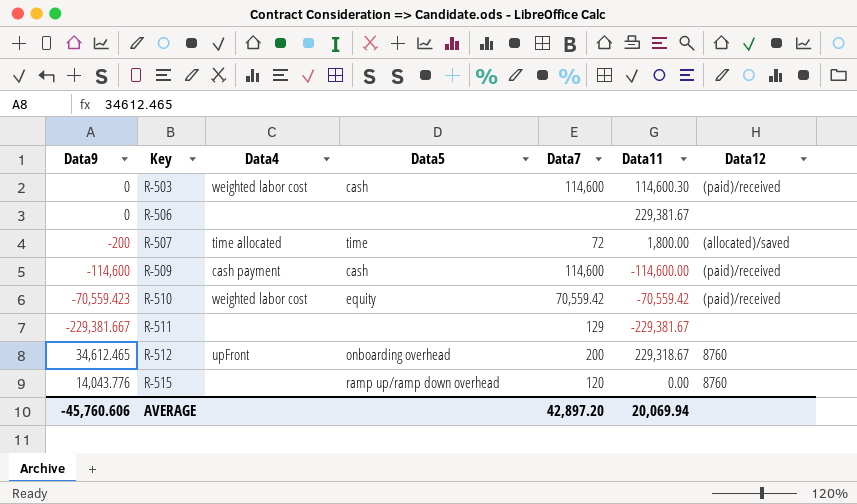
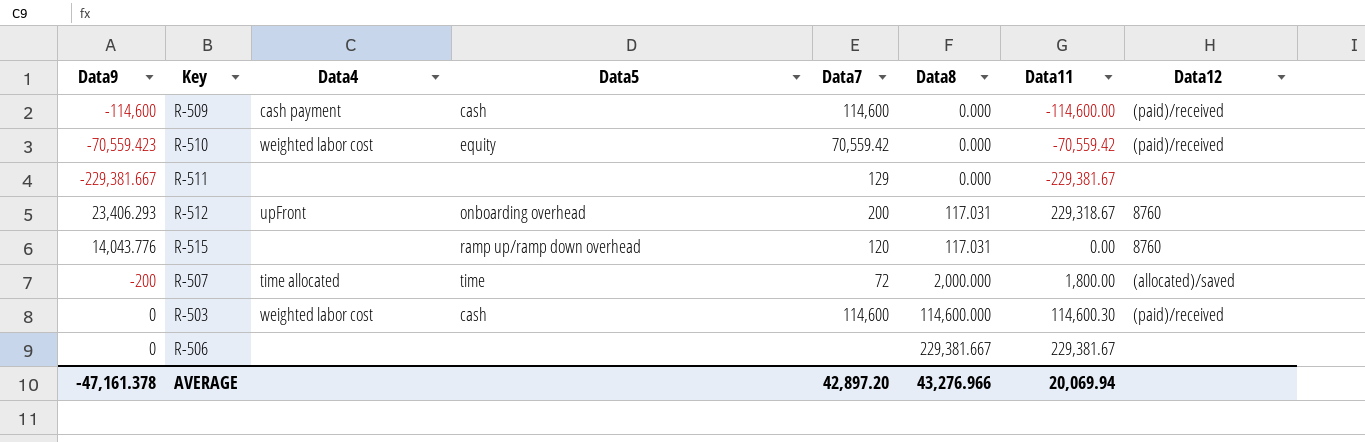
row order: Key ascending -> Data8 ascending
column Data8 | position: none -> 6
R-512 | Data9: 34,612.465 -> 23,406.293
AVERAGE | Data9: -45,760.606 -> -47,161.378

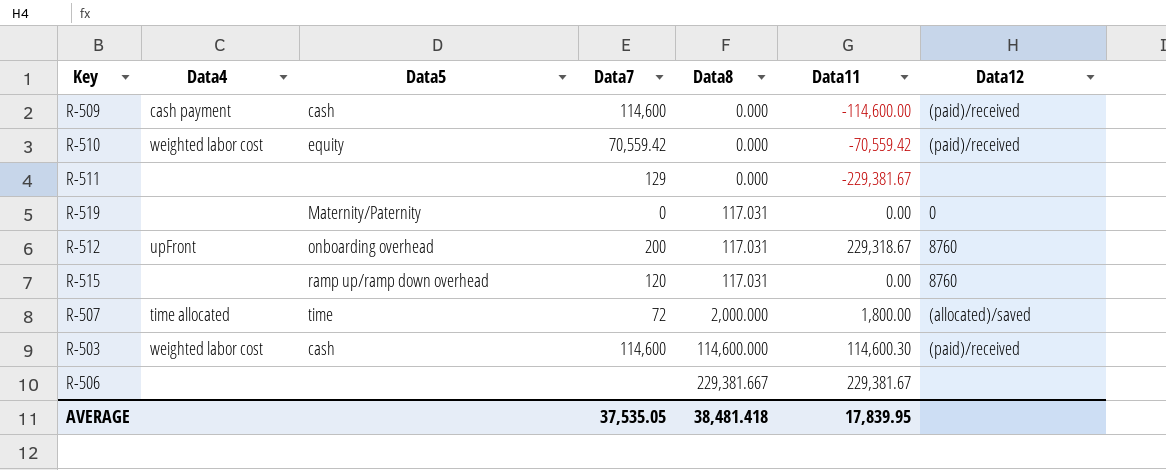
column Data9 | position: 1 -> none
row R-519: none -> none | Maternity/Paternity | 0 | 117.031 | 0.00 | 0
AVERAGE | Data7: 42,897.20 -> 37,535.05
AVERAGE | Data8: 43,276.966 -> 38,481.418
AVERAGE | Data11: 20,069.94 -> 17,839.95

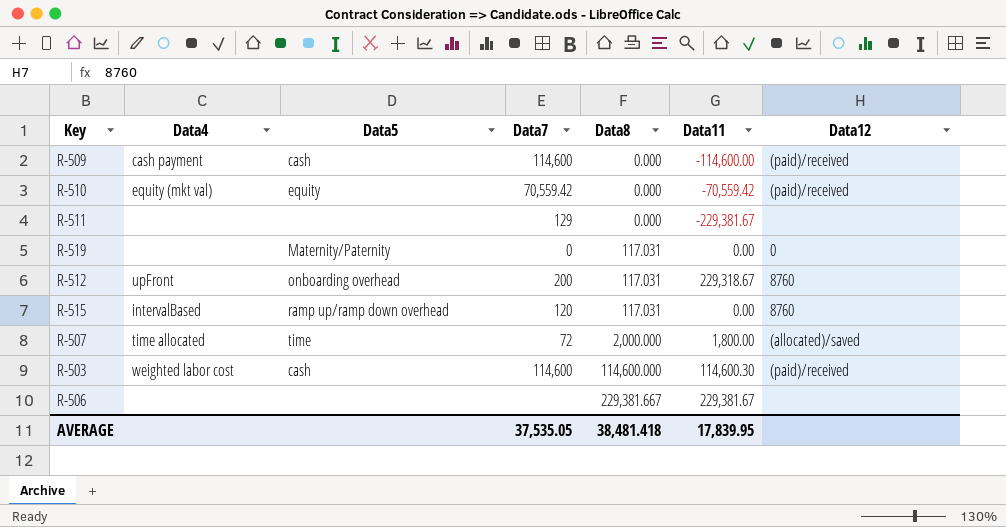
R-510 | Data4: weighted labor cost -> equity (mkt val)
R-515 | Data4: none -> intervalBased

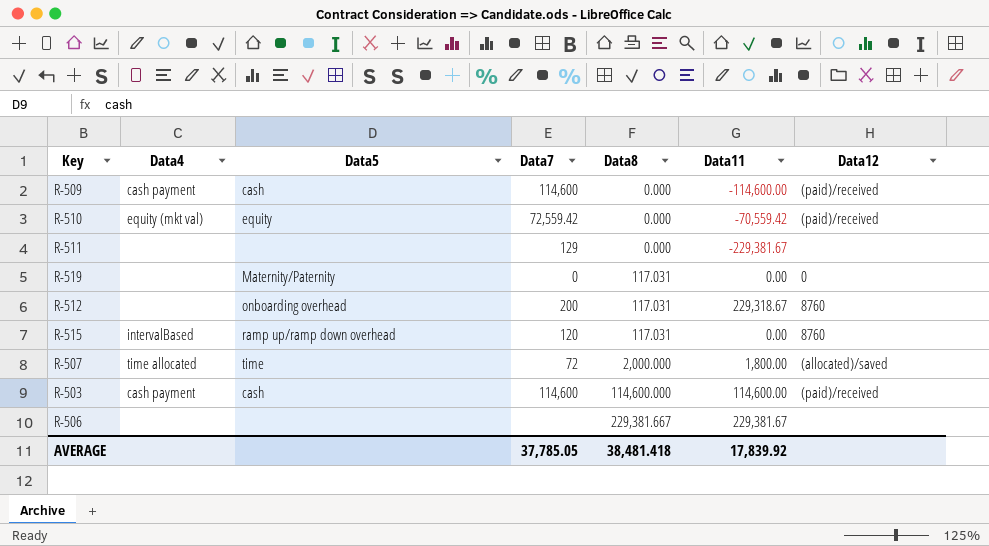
R-510 | Data7: 70,559.42 -> 72,559.42
R-512 | Data4: upFront -> none
R-503 | Data4: weighted labor cost -> cash payment
R-503 | Data11: 114,600.30 -> 114,600.00
AVERAGE | Data7: 37,535.05 -> 37,785.05
AVERAGE | Data11: 17,839.95 -> 17,839.92

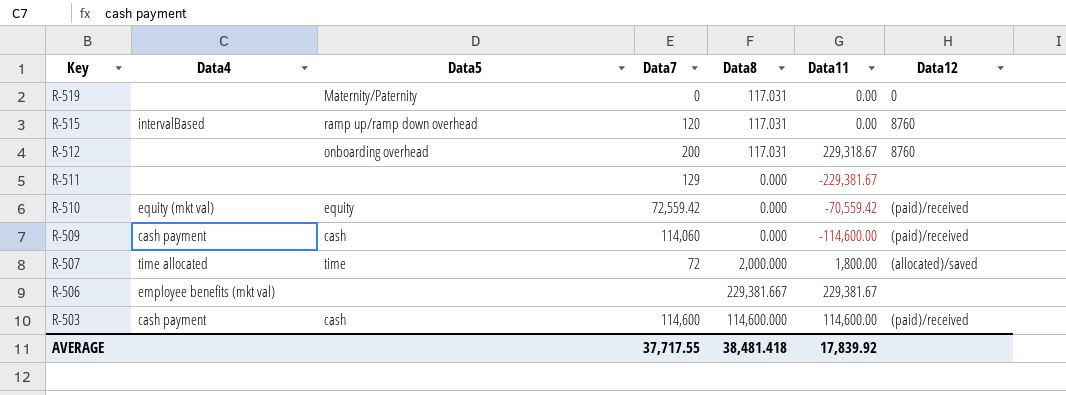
row order: Data8 ascending -> Key descending
R-509 | Data7: 114,600 -> 114,060
R-506 | Data4: none -> employee benefits (mkt val)
AVERAGE | Data7: 37,785.05 -> 37,717.55

